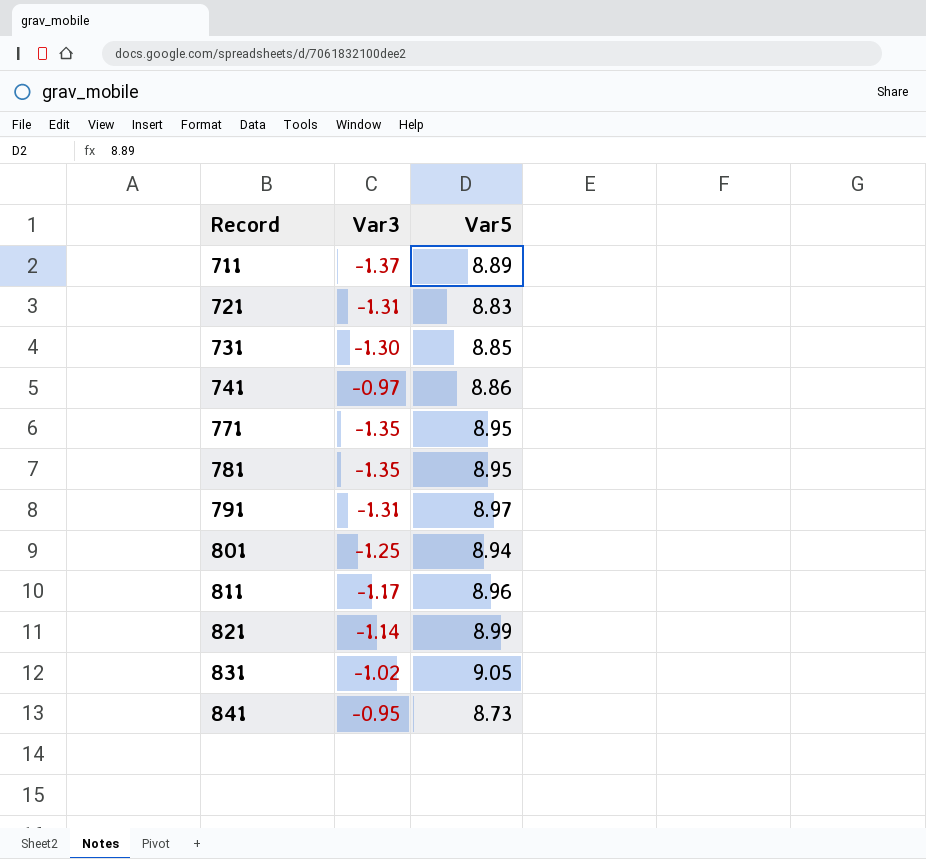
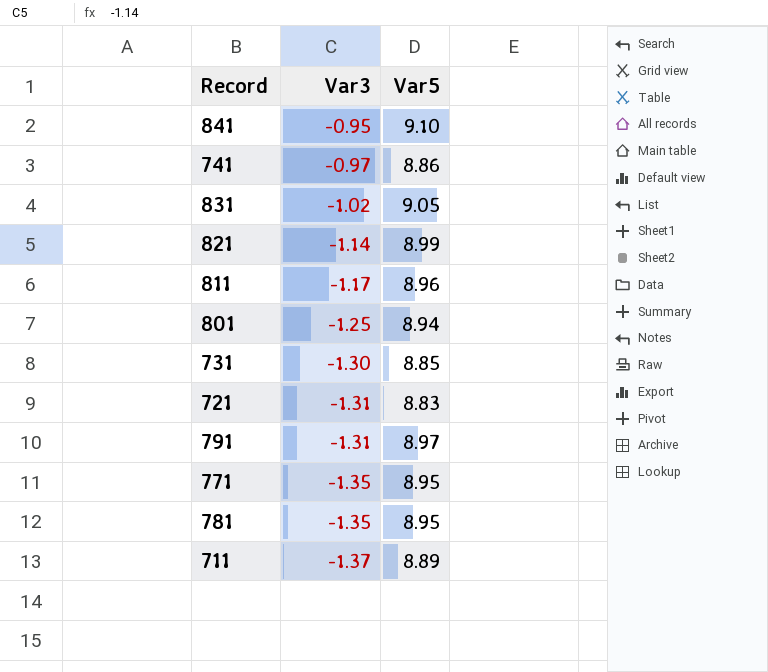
row order: Record ascending -> Var3 descending
841 | Var5: 8.73 -> 9.10

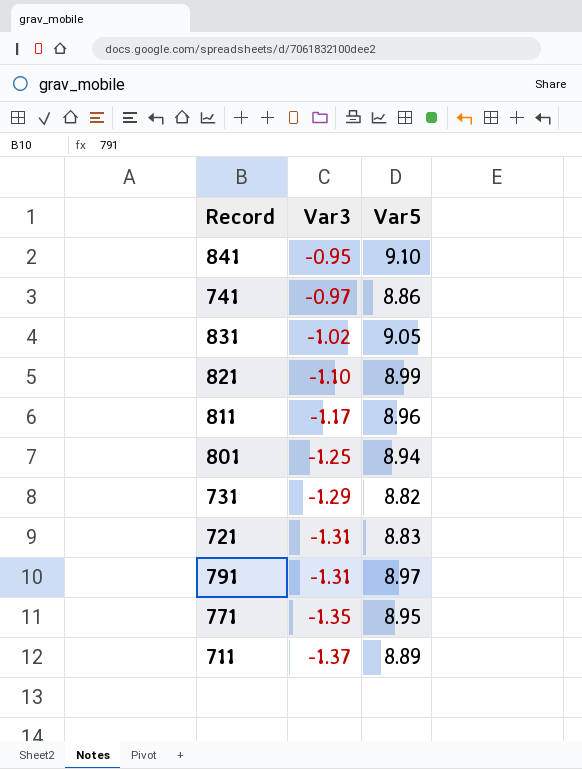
row 781: -1.35 | 8.95 -> none
821 | Var3: -1.14 -> -1.10
731 | Var3: -1.30 -> -1.29
731 | Var5: 8.85 -> 8.82

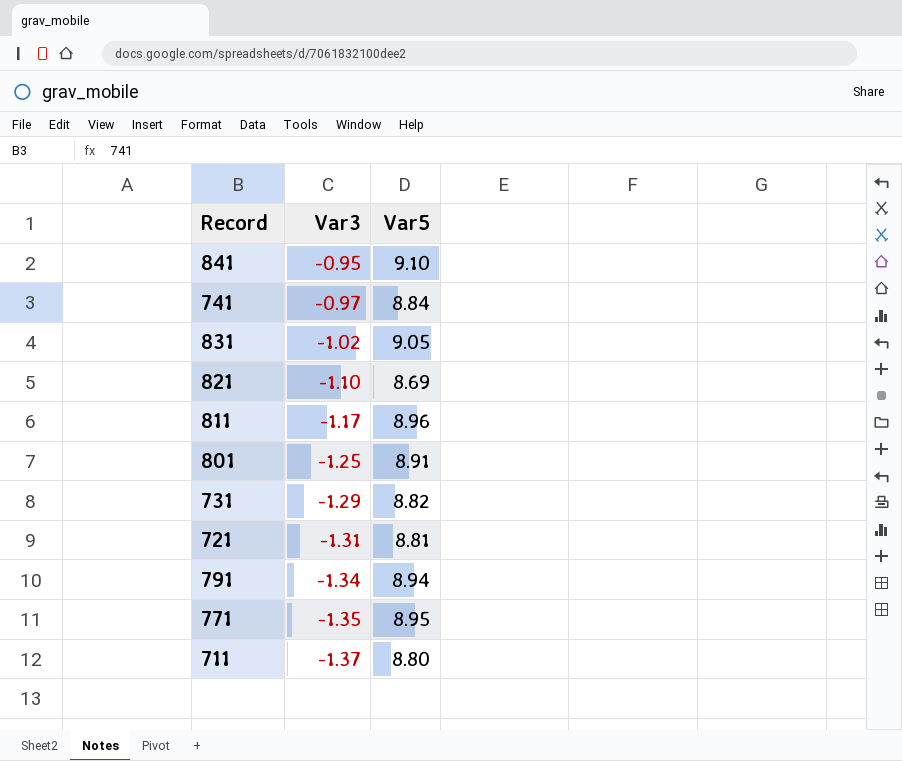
741 | Var5: 8.86 -> 8.84
821 | Var5: 8.99 -> 8.69
801 | Var5: 8.94 -> 8.91
721 | Var5: 8.83 -> 8.81
791 | Var3: -1.31 -> -1.34
791 | Var5: 8.97 -> 8.94
711 | Var5: 8.89 -> 8.80

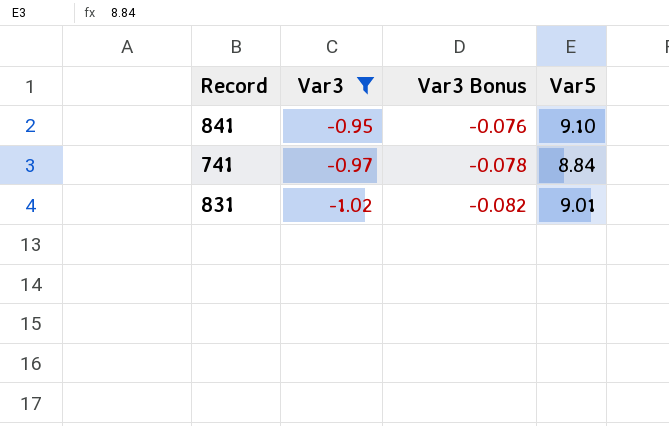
filter: none -> Var3 >= -1.02
column Var3 Bonus | formula: none -> [Var3] * 0.08
831 | Var5: 9.05 -> 9.01

